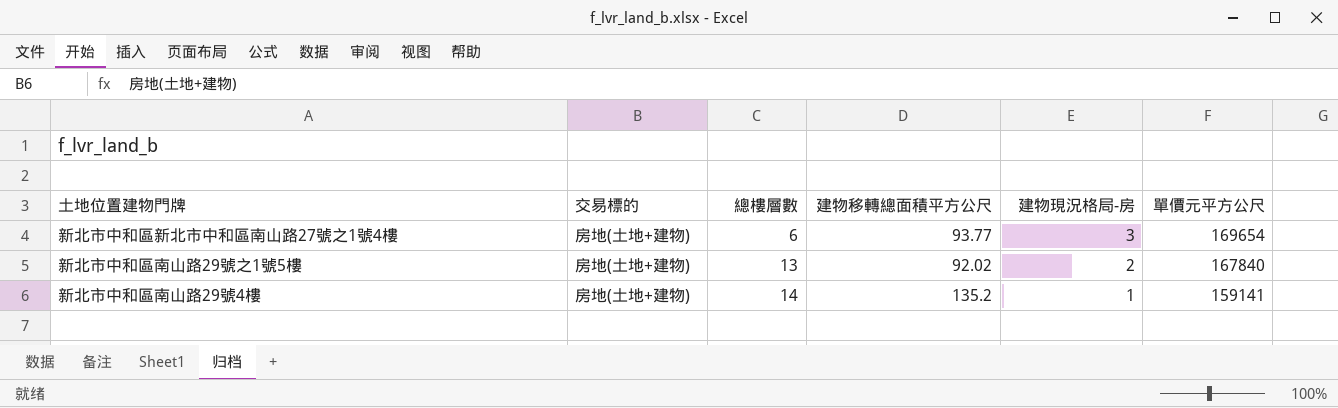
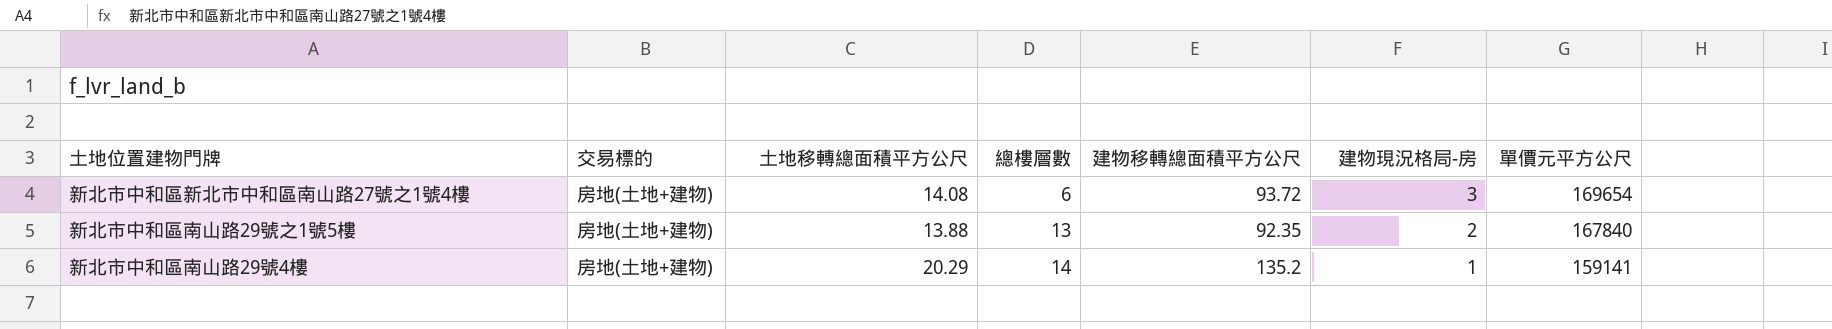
column 土地移轉總面積平方公尺 | position: none -> 3
新北市中和區新北市中和區南山路27號之1號4樓 | 建物移轉總面積平方公尺: 93.77 -> 93.72
新北市中和區南山路29號之1號5樓 | 建物移轉總面積平方公尺: 92.02 -> 92.35

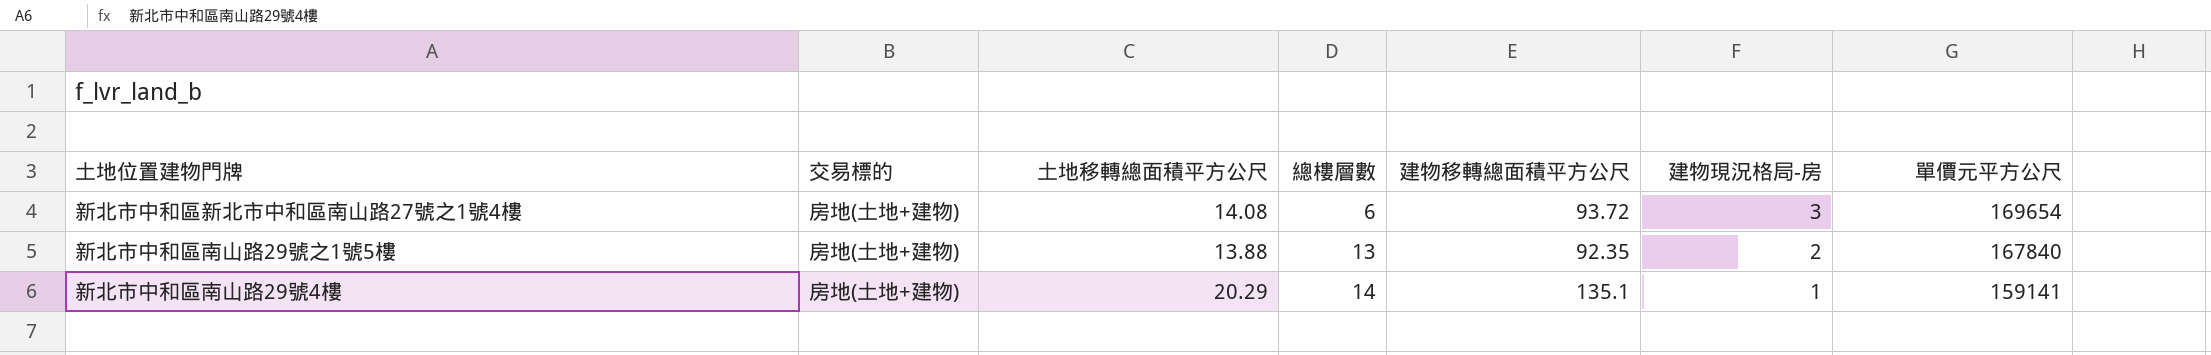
新北市中和區南山路29號4樓 | 建物移轉總面積平方公尺: 135.2 -> 135.1

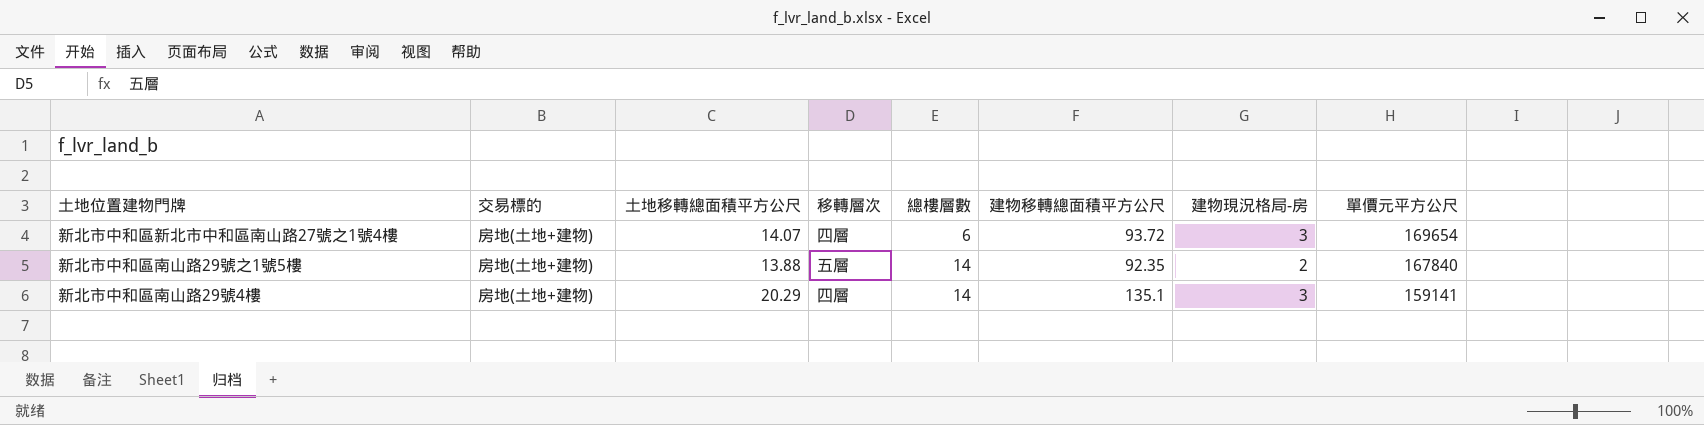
column 移轉層次 | position: none -> 4
新北市中和區新北市中和區南山路27號之1號4樓 | 土地移轉總面積平方公尺: 14.08 -> 14.07
新北市中和區南山路29號之1號5樓 | 總樓層數: 13 -> 14
新北市中和區南山路29號4樓 | 建物現況格局-房: 1 -> 3

